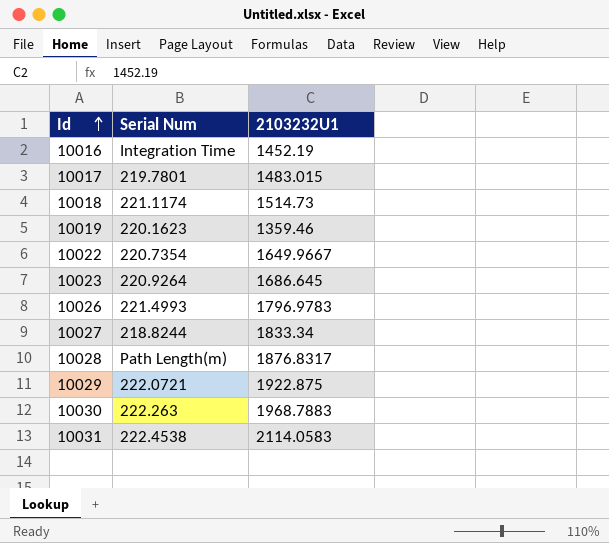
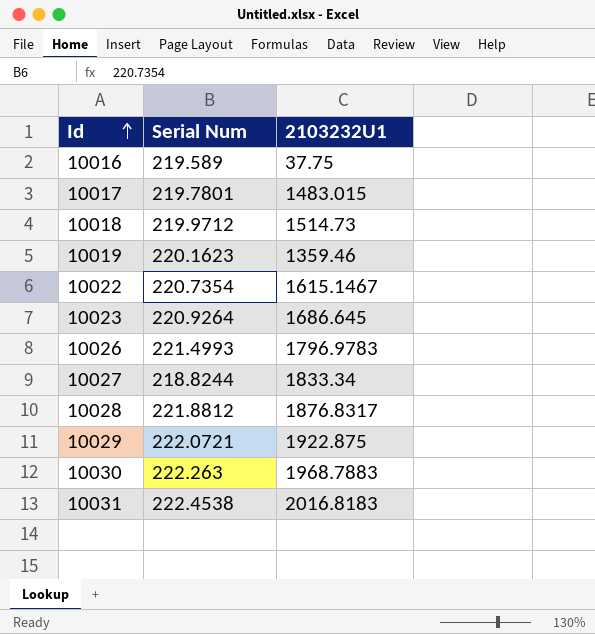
10016 | Serial Num: Integration Time -> 219.589
10016 | 2103232U1: 1452.19 -> 37.75
10018 | Serial Num: 221.1174 -> 219.9712
10022 | 2103232U1: 1649.9667 -> 1615.1467
10028 | Serial Num: Path Length(m) -> 221.8812
10031 | 2103232U1: 2114.0583 -> 2016.8183

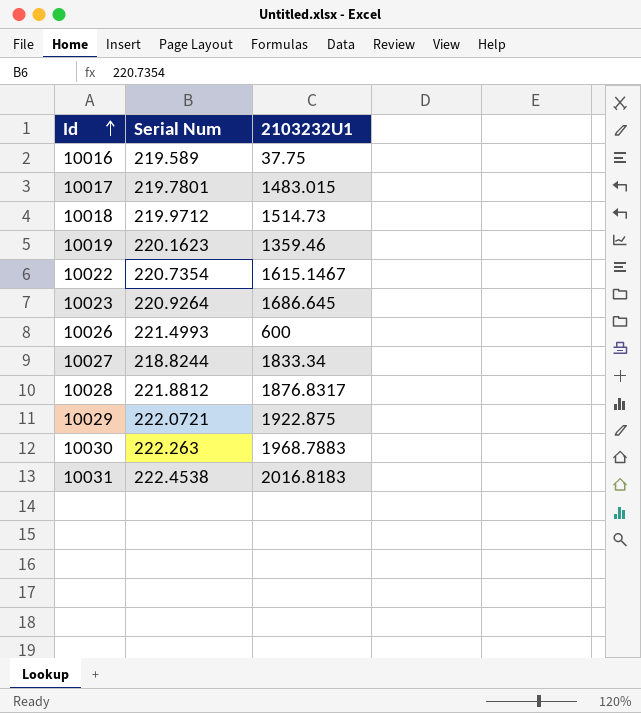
10026 | 2103232U1: 1796.9783 -> 600

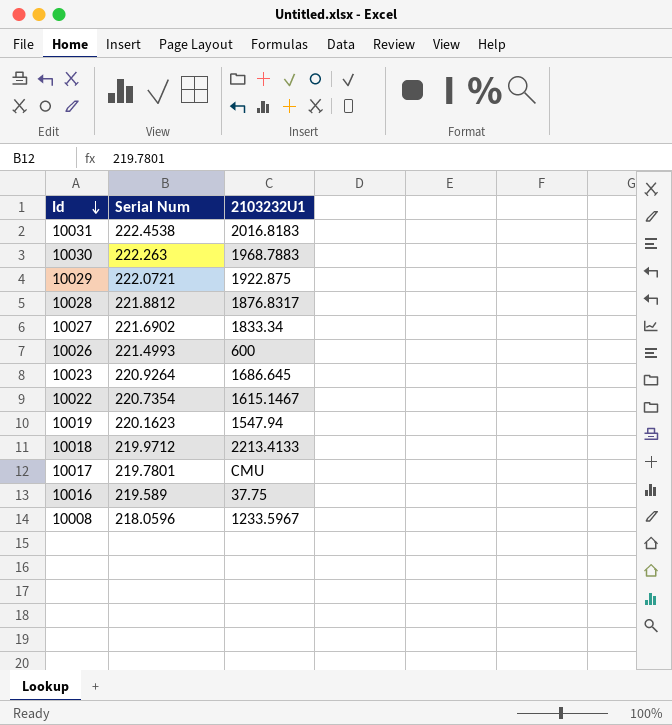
row order: Id ascending -> Id descending
10027 | Serial Num: 218.8244 -> 221.6902
10019 | 2103232U1: 1359.46 -> 1547.94
10018 | 2103232U1: 1514.73 -> 2213.4133
10017 | 2103232U1: 1483.015 -> CMU
row 10008: none -> 218.0596 | 1233.5967

